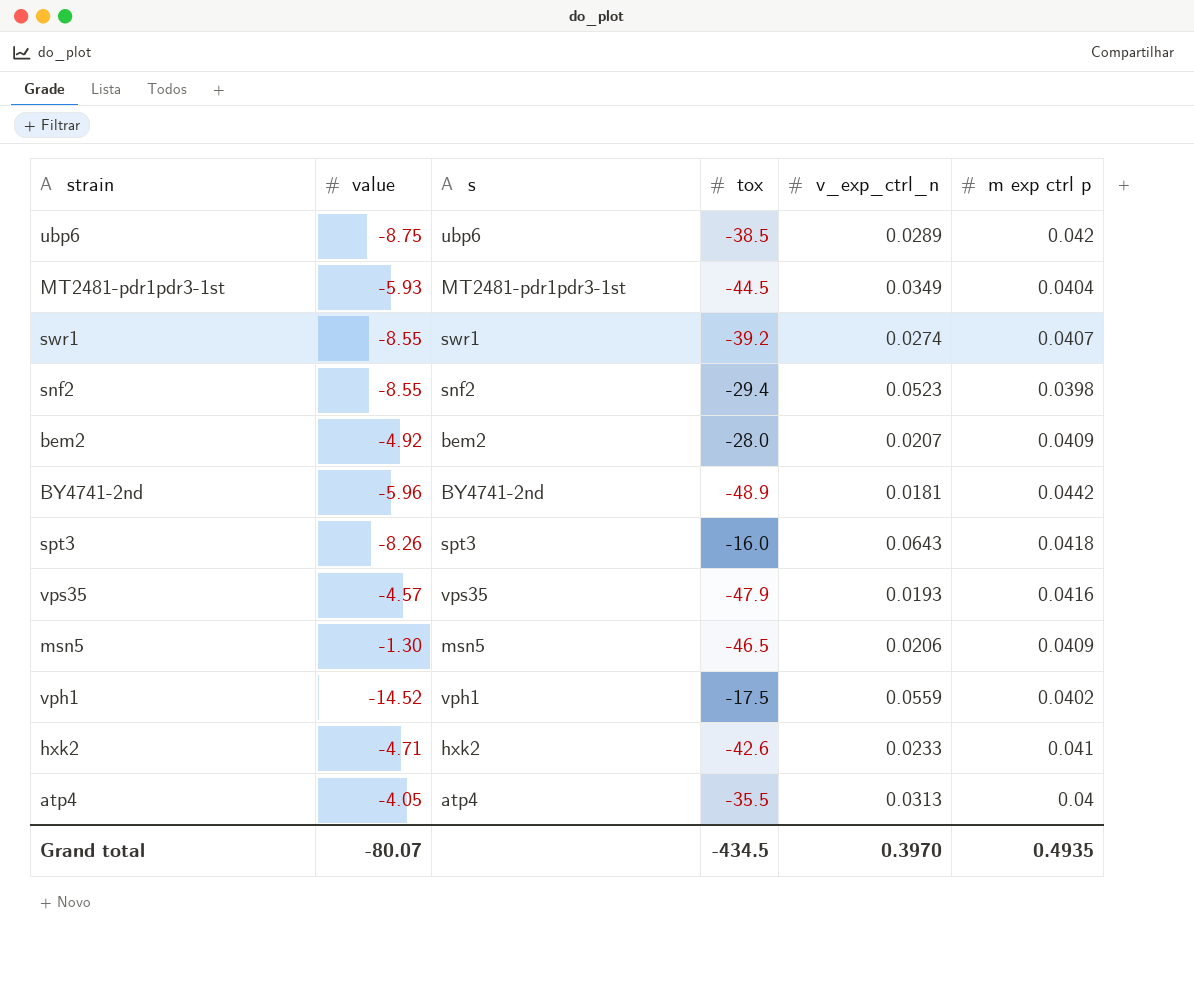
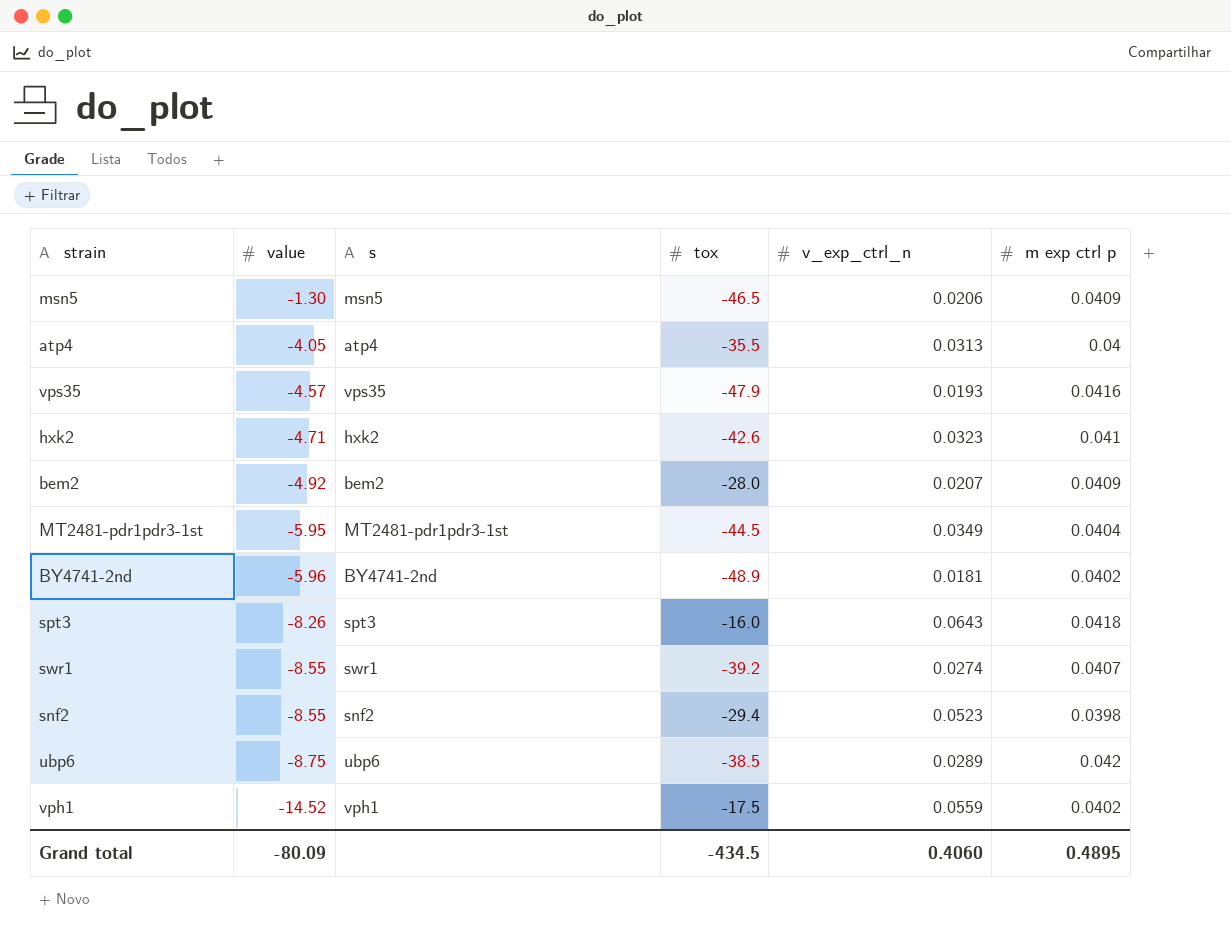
row order: none -> value descending
hxk2 | v_exp_ctrl_n: 0.0233 -> 0.0323
MT2481-pdr1pdr3-1st | value: -5.93 -> -5.95
BY4741-2nd | m exp ctrl p: 0.0442 -> 0.0402
Grand total | value: -80.07 -> -80.09
Grand total | v_exp_ctrl_n: 0.3970 -> 0.4060
Grand total | m exp ctrl p: 0.4935 -> 0.4895

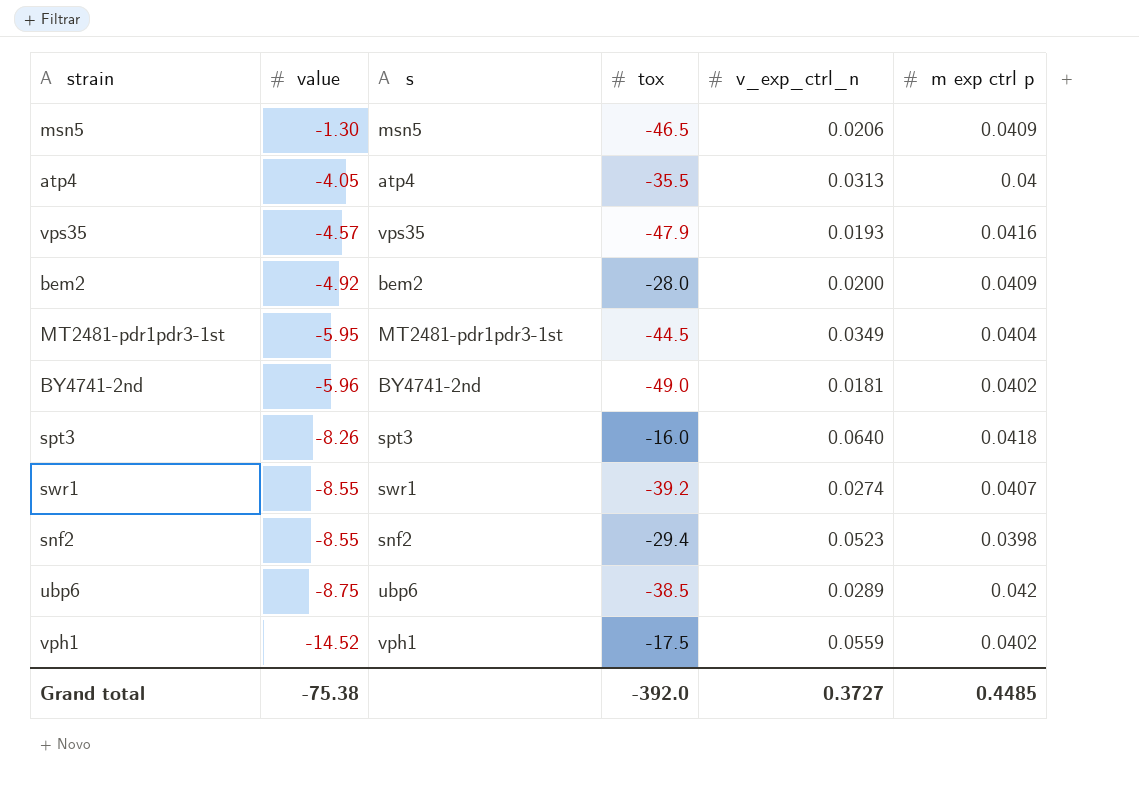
row hxk2: -4.71 | hxk2 | -42.6 | 0.0323 | 0.041 -> none
bem2 | v_exp_ctrl_n: 0.0207 -> 0.0200
BY4741-2nd | tox: -48.9 -> -49.0
spt3 | v_exp_ctrl_n: 0.0643 -> 0.0640
Grand total | value: -80.09 -> -75.38
Grand total | tox: -434.5 -> -392.0
Grand total | v_exp_ctrl_n: 0.4060 -> 0.3727
Grand total | m exp ctrl p: 0.4895 -> 0.4485

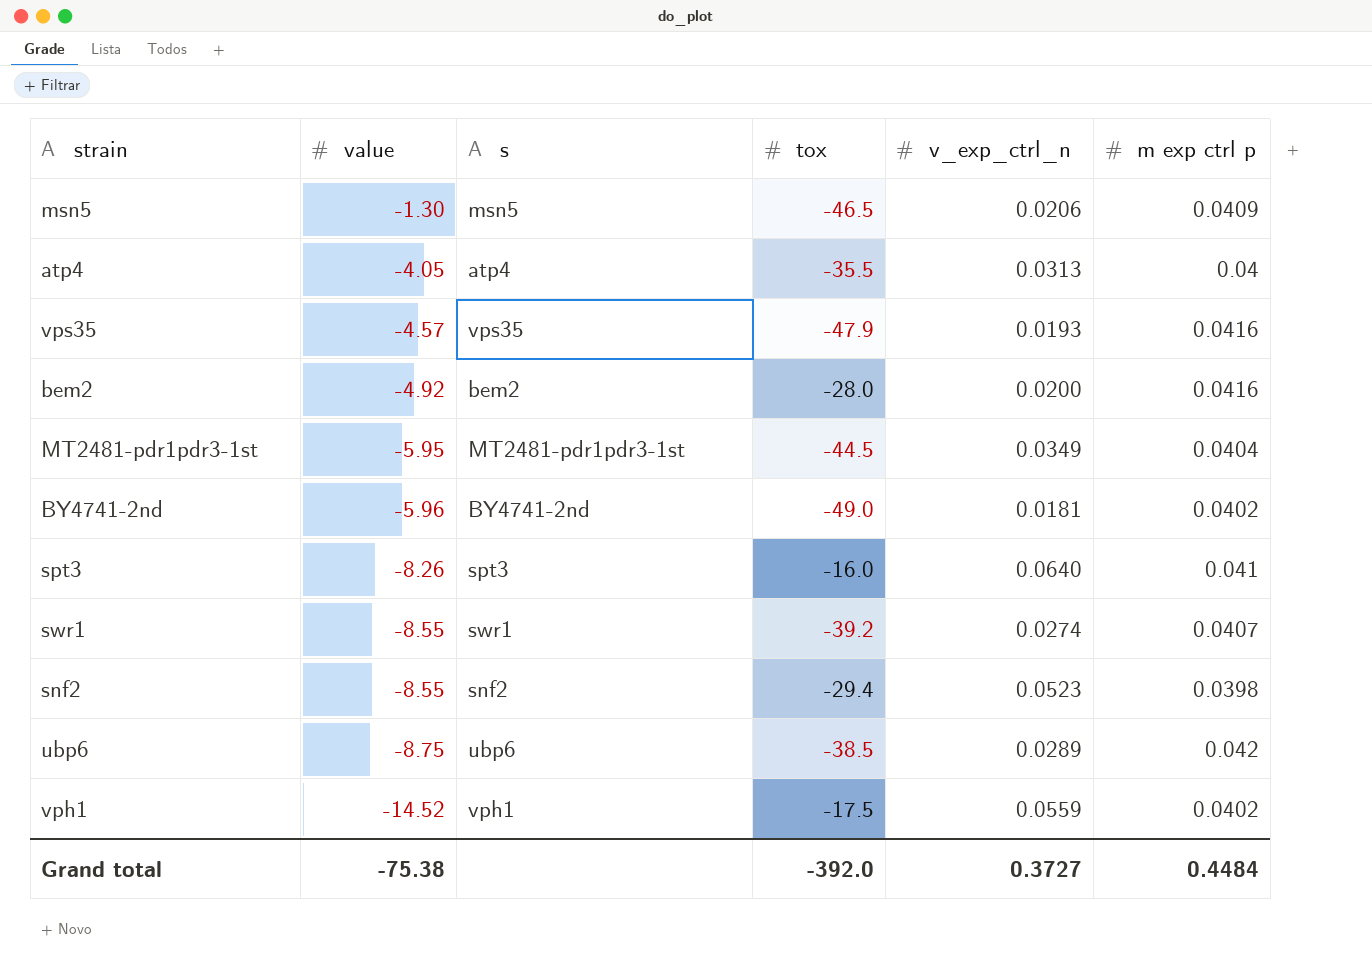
bem2 | m exp ctrl p: 0.0409 -> 0.0416
spt3 | m exp ctrl p: 0.0418 -> 0.041
Grand total | m exp ctrl p: 0.4485 -> 0.4484

